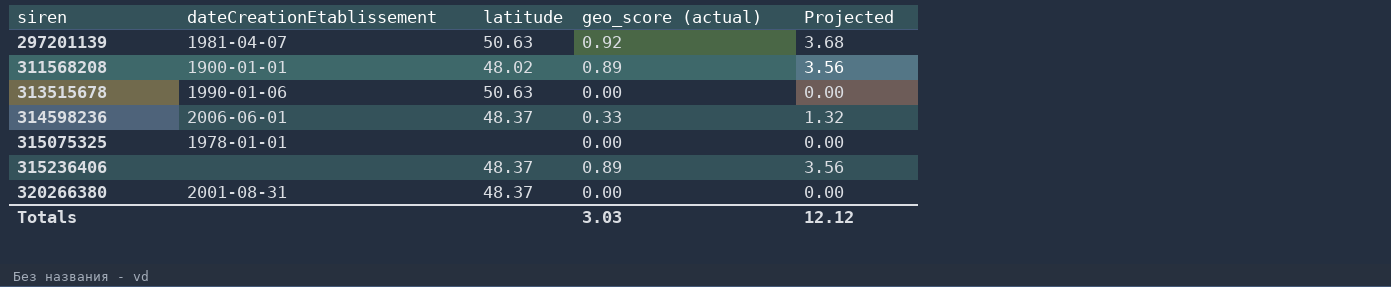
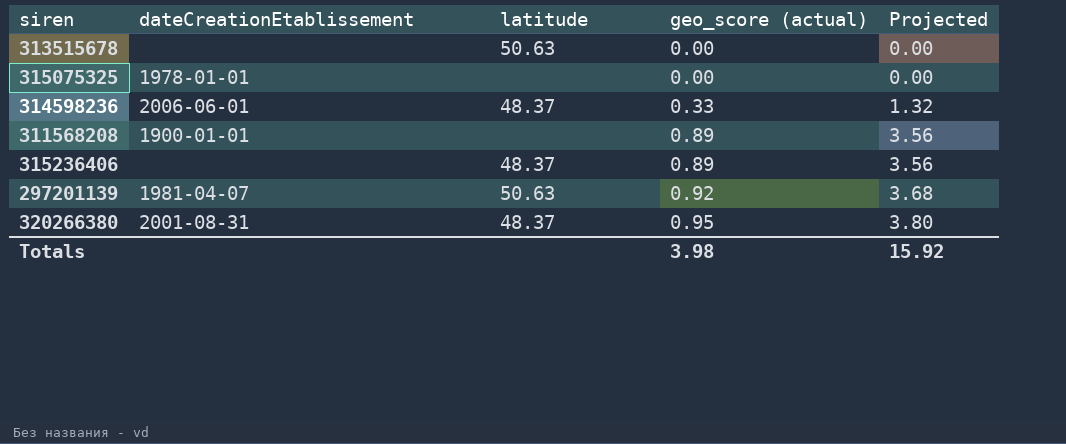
row order: siren ascending -> geo_score (actual) ascending
313515678 | dateCreationEtablissement: 1990-01-06 -> none
311568208 | latitude: 48.02 -> none
320266380 | geo_score (actual): 0.00 -> 0.95
320266380 | Projected: 0.00 -> 3.80
Totals | geo_score (actual): 3.03 -> 3.98
Totals | Projected: 12.12 -> 15.92

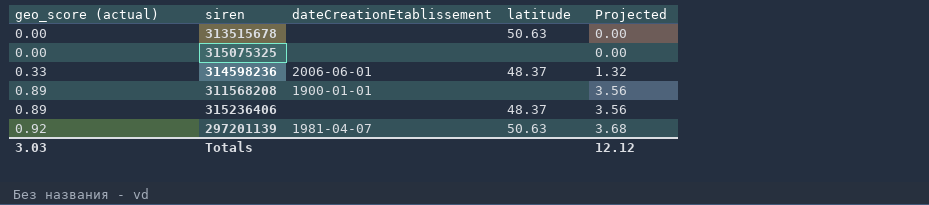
column geo_score (actual) | position: 4 -> 1
row 320266380: 2001-08-31 | 48.37 | 0.95 | 3.80 -> none
315075325 | dateCreationEtablissement: 1978-01-01 -> none
Totals | geo_score (actual): 3.98 -> 3.03
Totals | Projected: 15.92 -> 12.12

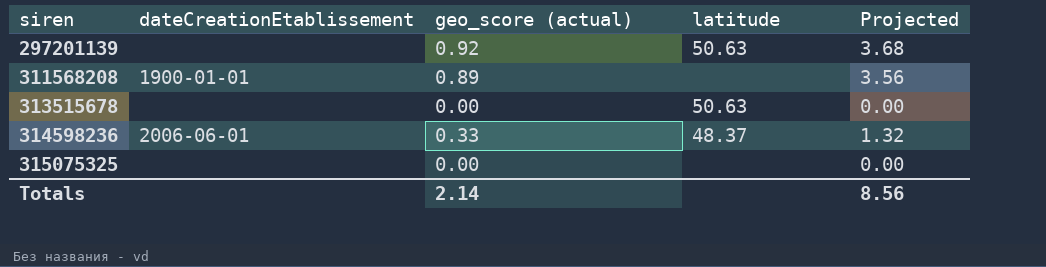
row order: geo_score (actual) ascending -> siren ascending
column geo_score (actual) | position: 1 -> 3
row 315236406: 0.89 | none | 48.37 | 3.56 -> none
297201139 | dateCreationEtablissement: 1981-04-07 -> none
Totals | geo_score (actual): 3.03 -> 2.14
Totals | Projected: 12.12 -> 8.56

